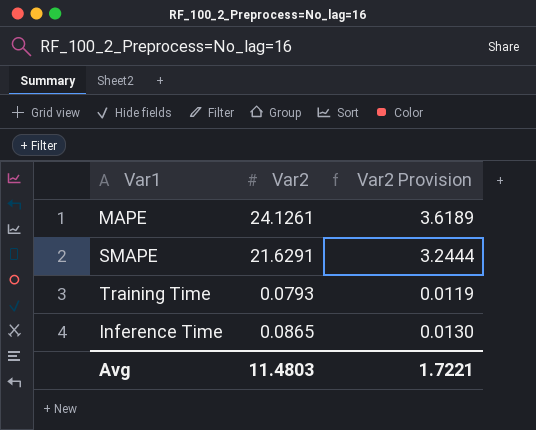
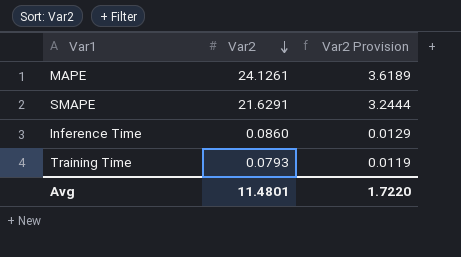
row order: none -> Var2 descending
Inference Time | Var2: 0.0865 -> 0.0860
Inference Time | Var2 Provision: 0.0130 -> 0.0129
Avg | Var2: 11.4803 -> 11.4801
Avg | Var2 Provision: 1.7221 -> 1.7220

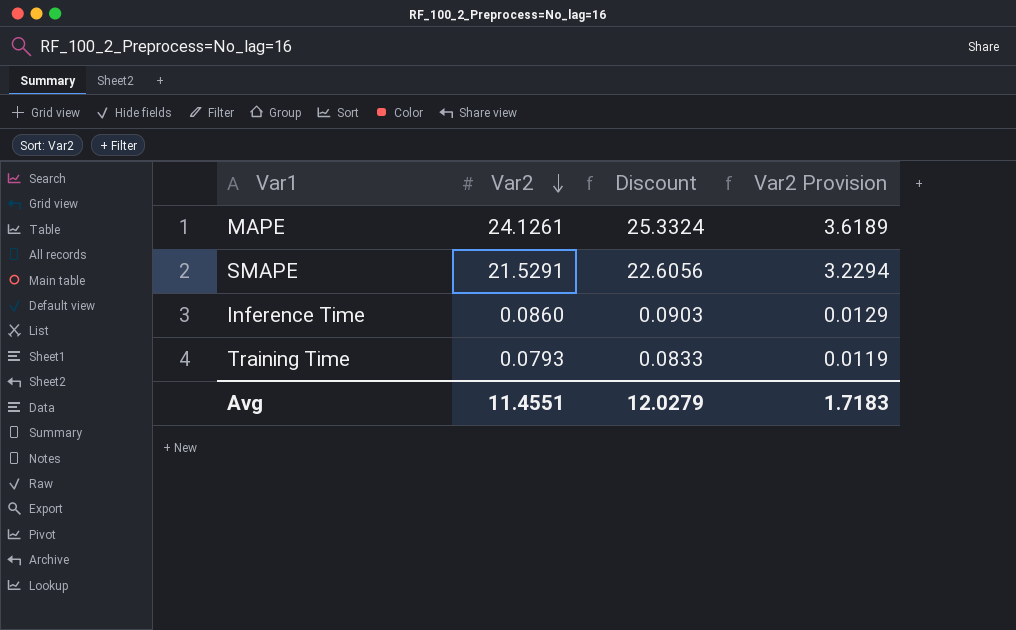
column Discount | formula: none -> [Var2] * 1.05
SMAPE | Var2: 21.6291 -> 21.5291
SMAPE | Var2 Provision: 3.2444 -> 3.2294
Avg | Var2: 11.4801 -> 11.4551
Avg | Var2 Provision: 1.7220 -> 1.7183

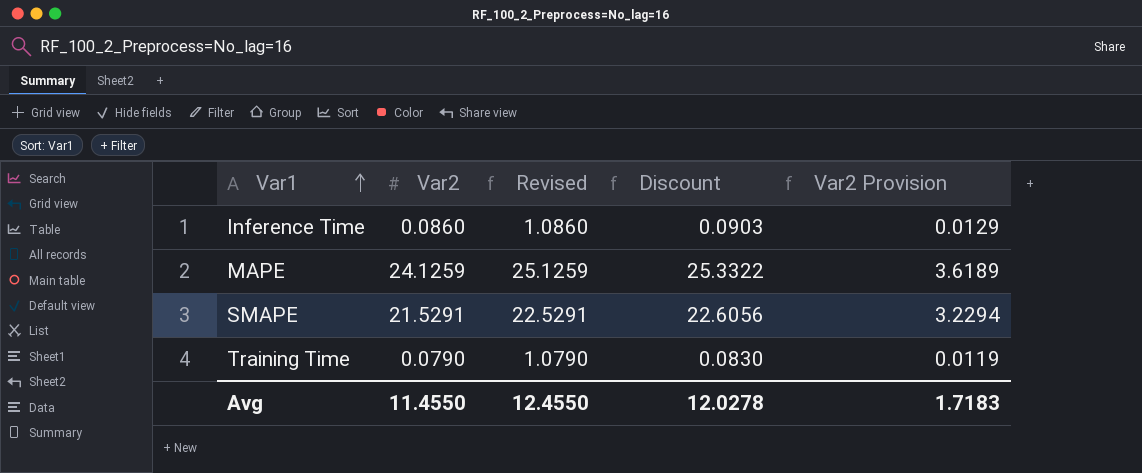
row order: Var2 descending -> Var1 ascending
column Revised | formula: none -> [Var2] + 1
MAPE | Var2: 24.1261 -> 24.1259
MAPE | Discount: 25.3324 -> 25.3322
Training Time | Var2: 0.0793 -> 0.0790
Training Time | Discount: 0.0833 -> 0.0830
Avg | Var2: 11.4551 -> 11.4550
Avg | Discount: 12.0279 -> 12.0278

